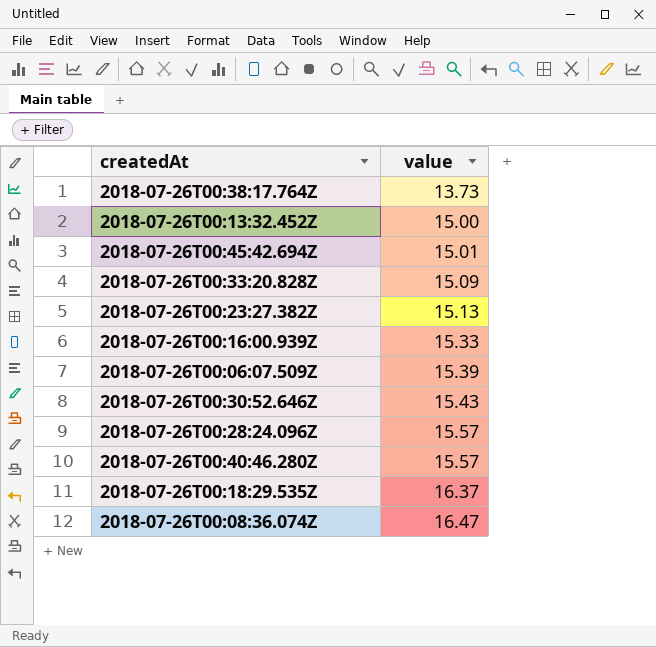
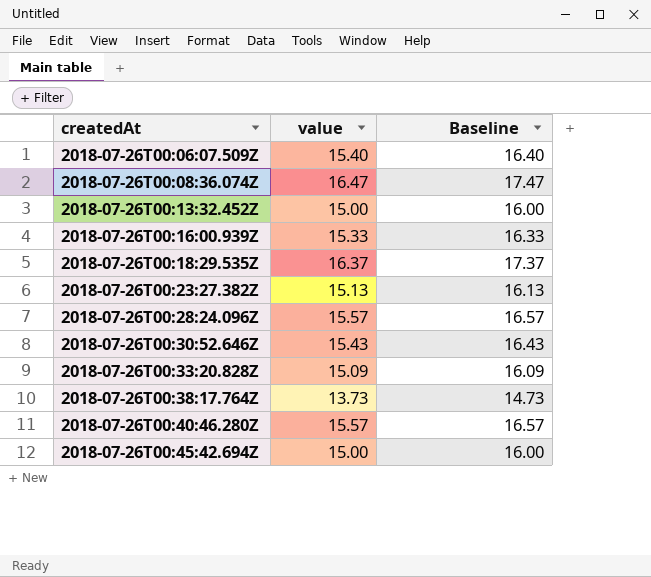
row order: value ascending -> createdAt ascending
column Baseline | formula: none -> [value] + 1
2018-07-26T00:06:07.509Z | value: 15.39 -> 15.40
2018-07-26T00:45:42.694Z | value: 15.01 -> 15.00

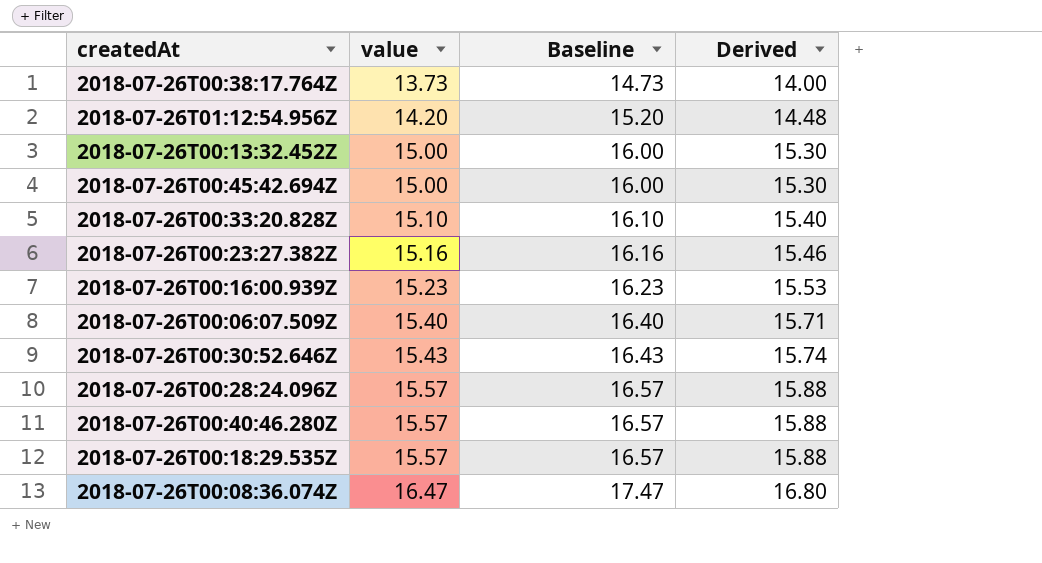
row order: createdAt ascending -> value ascending
column Derived | formula: none -> [value] * 1.02
row 2018-07-26T01:12:54.956Z: none -> 14.20 | 15.20 | 14.48
2018-07-26T00:33:20.828Z | value: 15.09 -> 15.10
2018-07-26T00:33:20.828Z | Baseline: 16.09 -> 16.10
2018-07-26T00:23:27.382Z | value: 15.13 -> 15.16
2018-07-26T00:23:27.382Z | Baseline: 16.13 -> 16.16
2018-07-26T00:16:00.939Z | value: 15.33 -> 15.23
2018-07-26T00:16:00.939Z | Baseline: 16.33 -> 16.23
2018-07-26T00:18:29.535Z | value: 16.37 -> 15.57
2018-07-26T00:18:29.535Z | Baseline: 17.37 -> 16.57

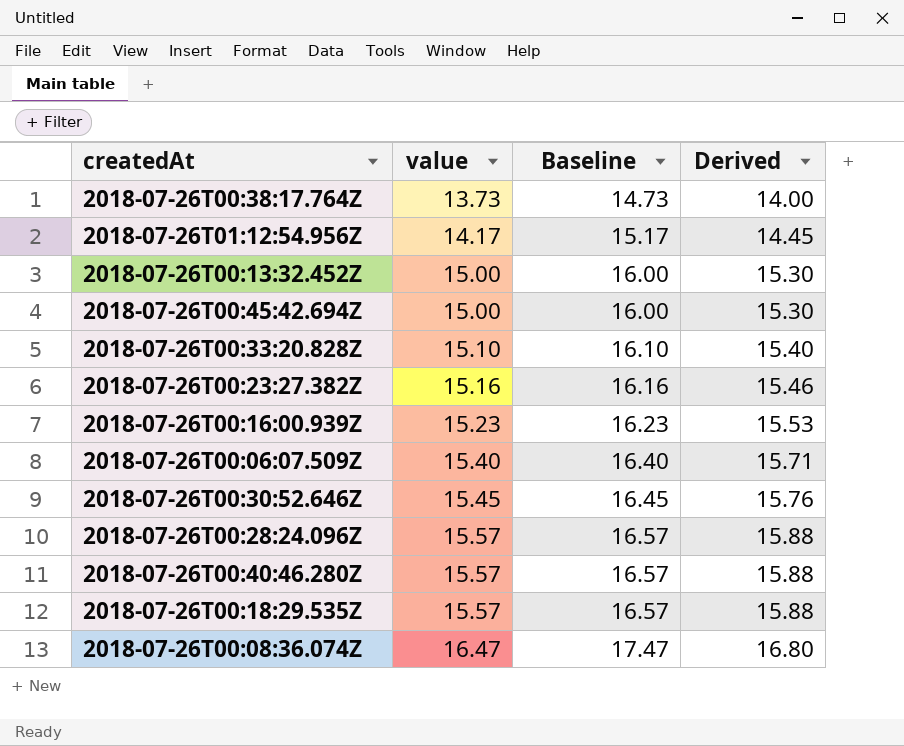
2018-07-26T01:12:54.956Z | value: 14.20 -> 14.17
2018-07-26T01:12:54.956Z | Baseline: 15.20 -> 15.17
2018-07-26T01:12:54.956Z | Derived: 14.48 -> 14.45
2018-07-26T00:30:52.646Z | value: 15.43 -> 15.45
2018-07-26T00:30:52.646Z | Baseline: 16.43 -> 16.45
2018-07-26T00:30:52.646Z | Derived: 15.74 -> 15.76

